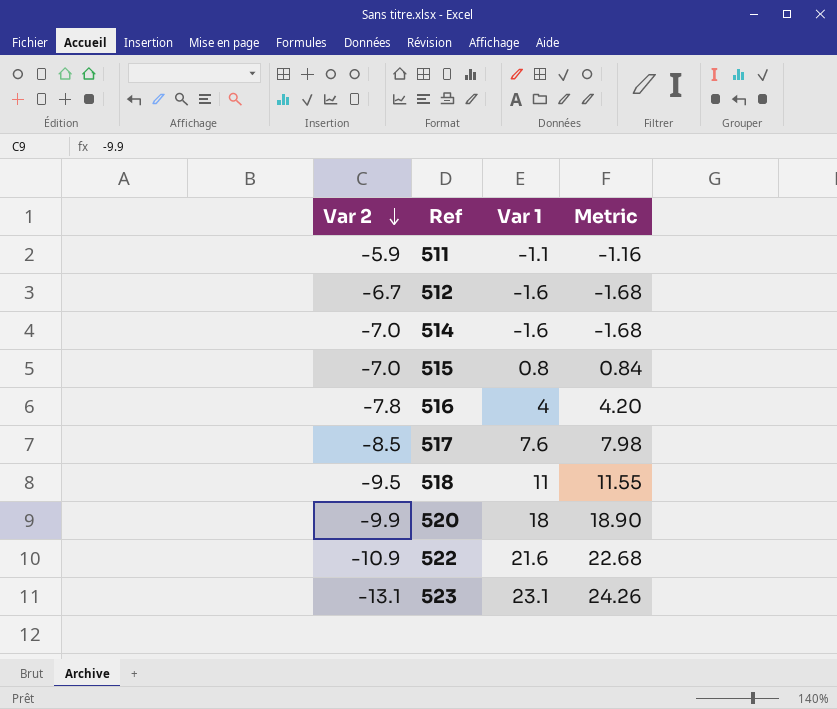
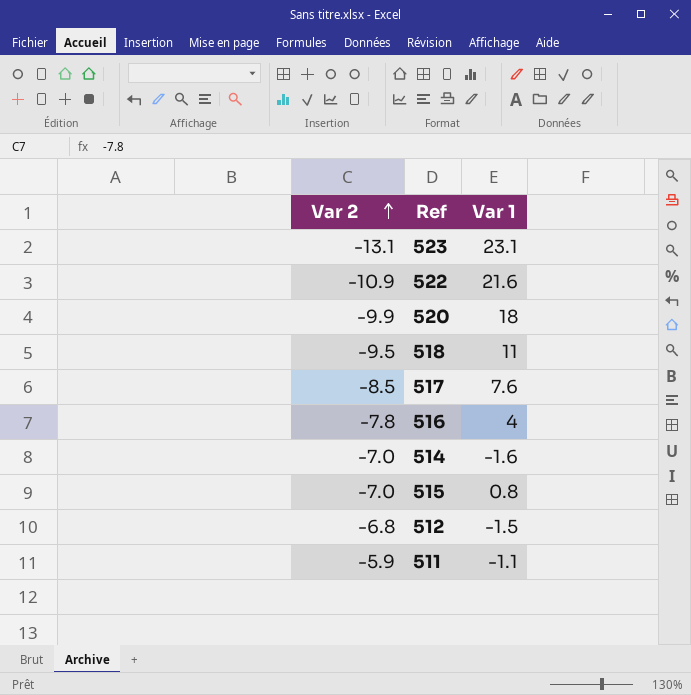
row order: Var 2 descending -> Var 2 ascending
column Metric | formula: [Var 1] * 1.05 -> none
512 | Var 2: -6.7 -> -6.8
512 | Var 1: -1.6 -> -1.5

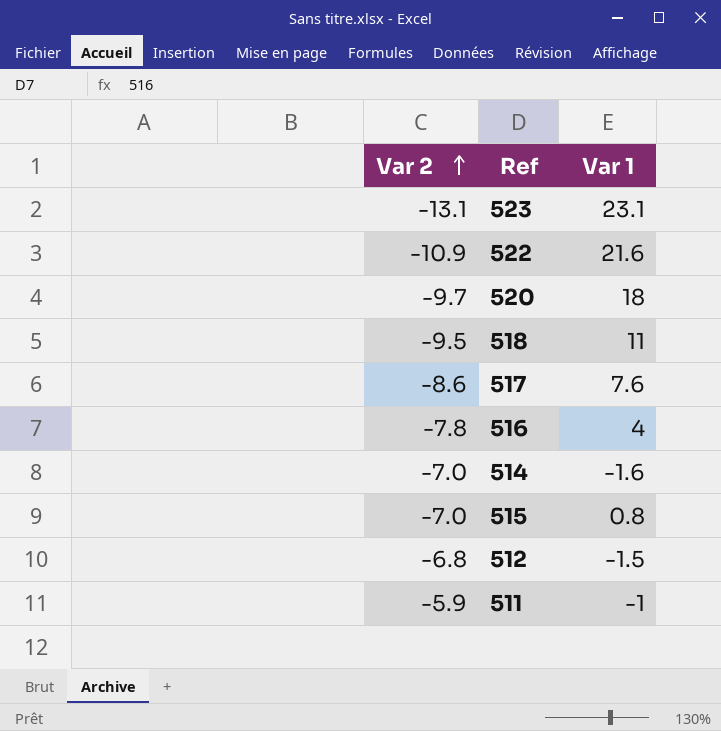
520 | Var 2: -9.9 -> -9.7
517 | Var 2: -8.5 -> -8.6
511 | Var 1: -1.1 -> -1

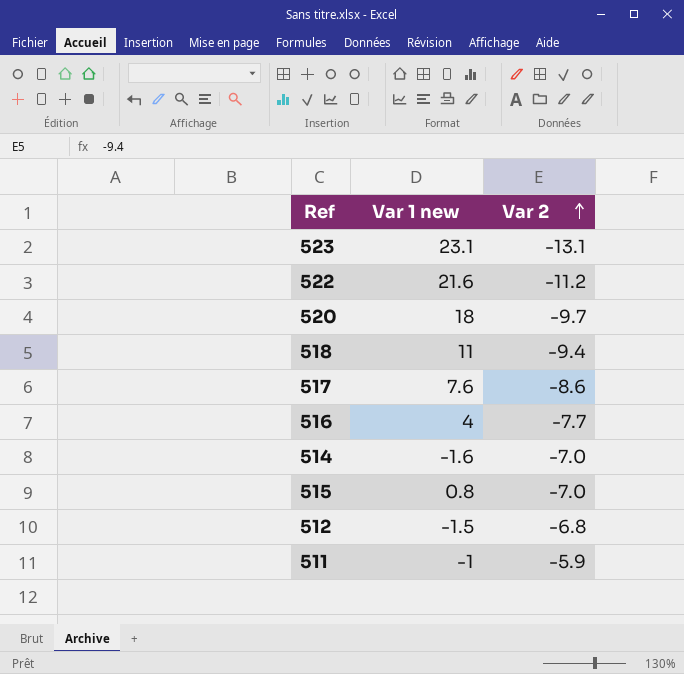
column name: Var 1 -> Var 1 new
column Var 2 | position: 1 -> 3
522 | Var 2: -10.9 -> -11.2
518 | Var 2: -9.5 -> -9.4
516 | Var 2: -7.8 -> -7.7

